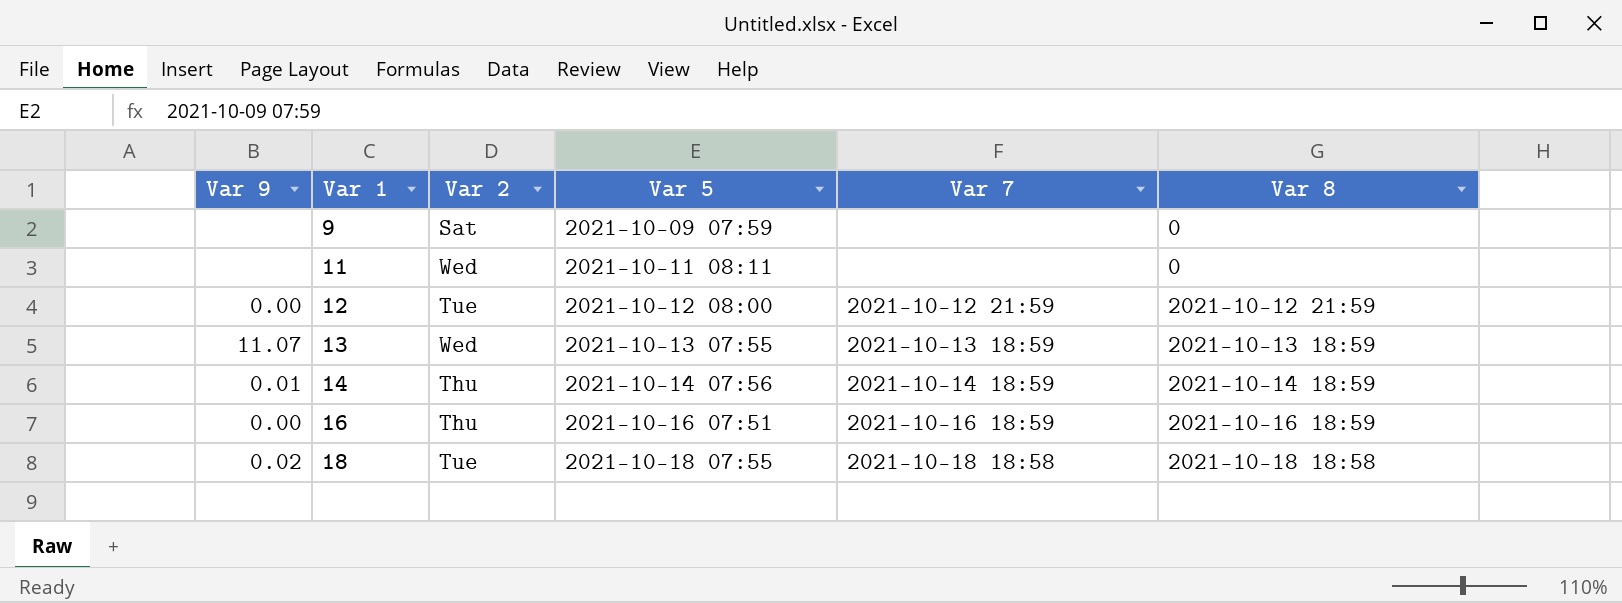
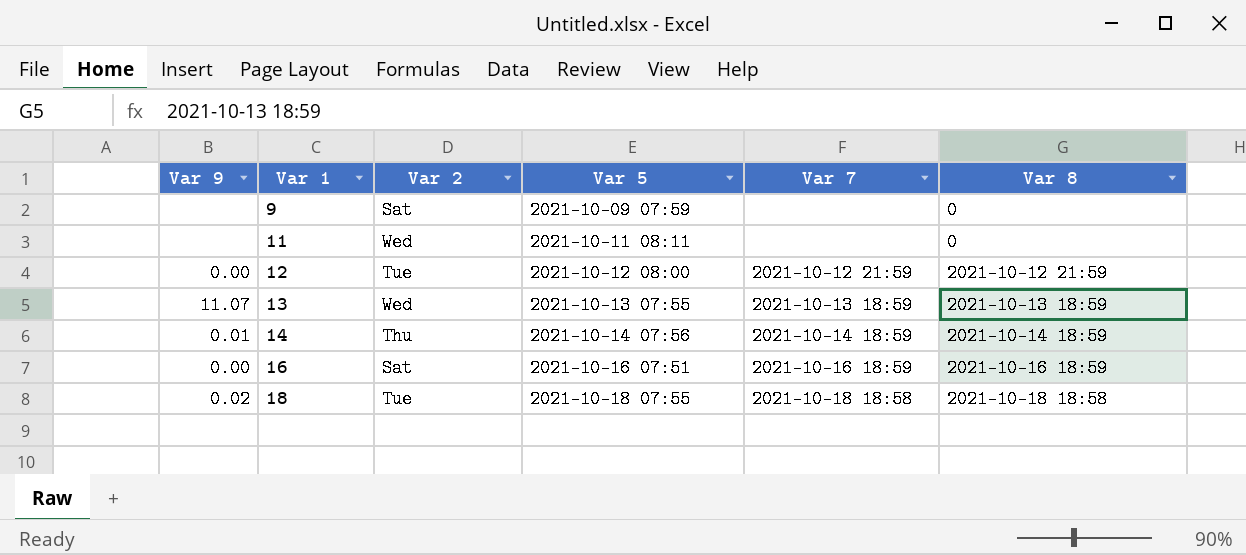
16 | Var 2: Thu -> Sat

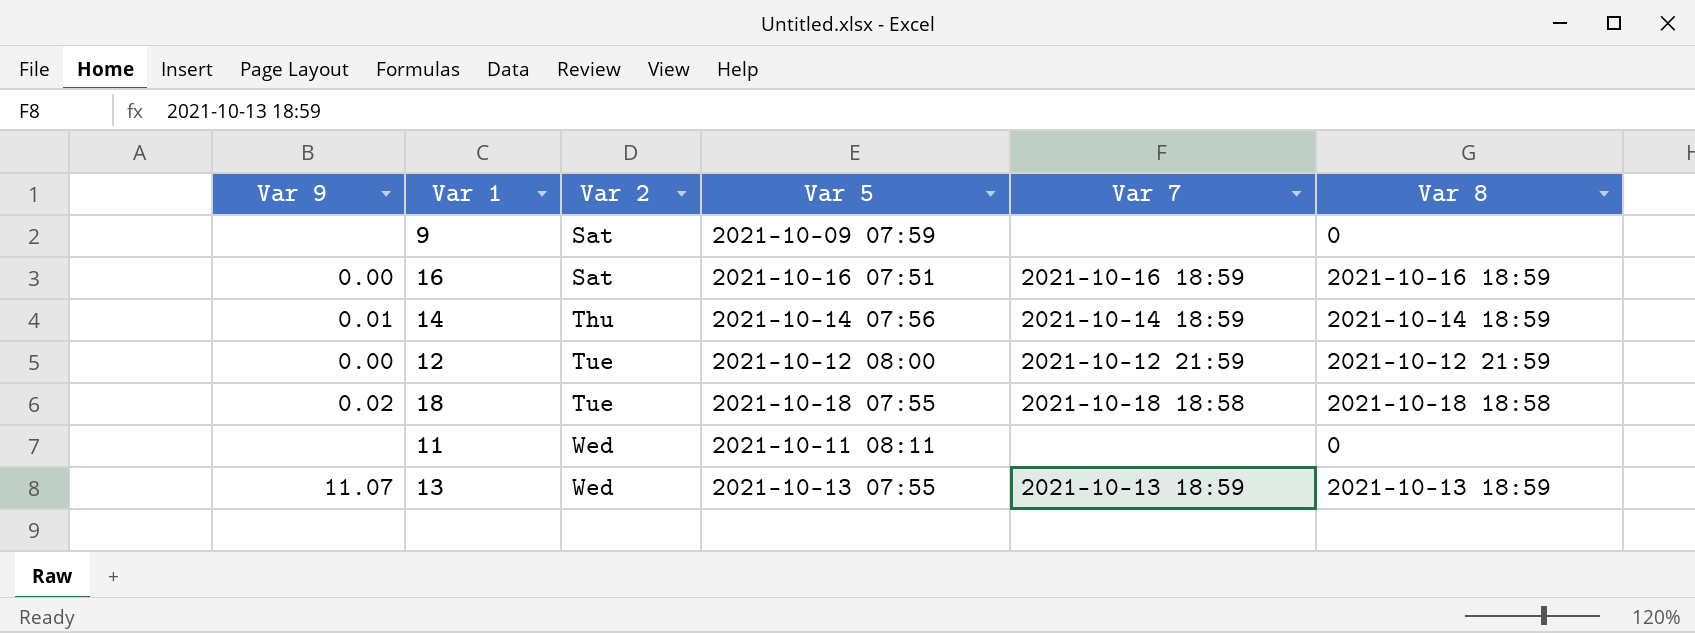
row order: Var 1 ascending -> Var 2 ascending

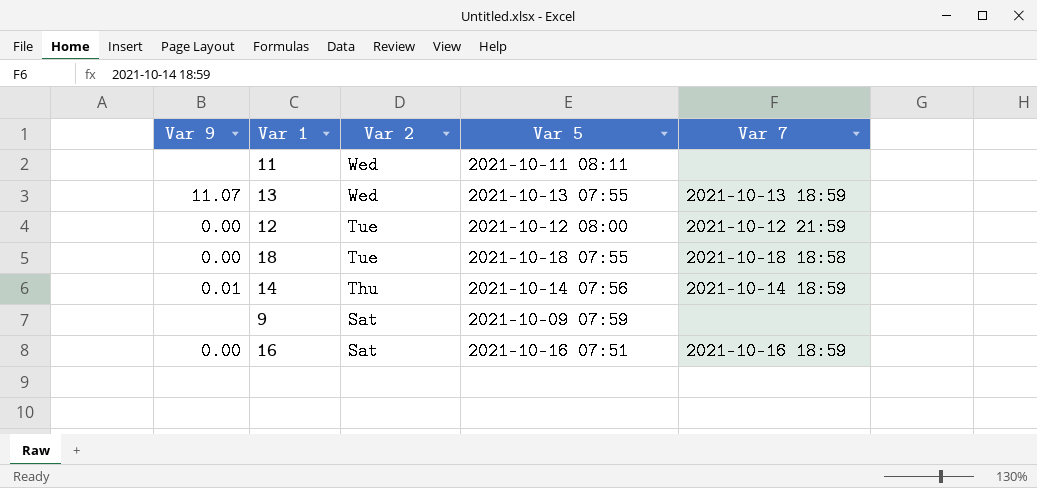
row order: Var 2 ascending -> Var 2 descending
column Var 8 | position: 6 -> none
18 | Var 9: 0.02 -> 0.00

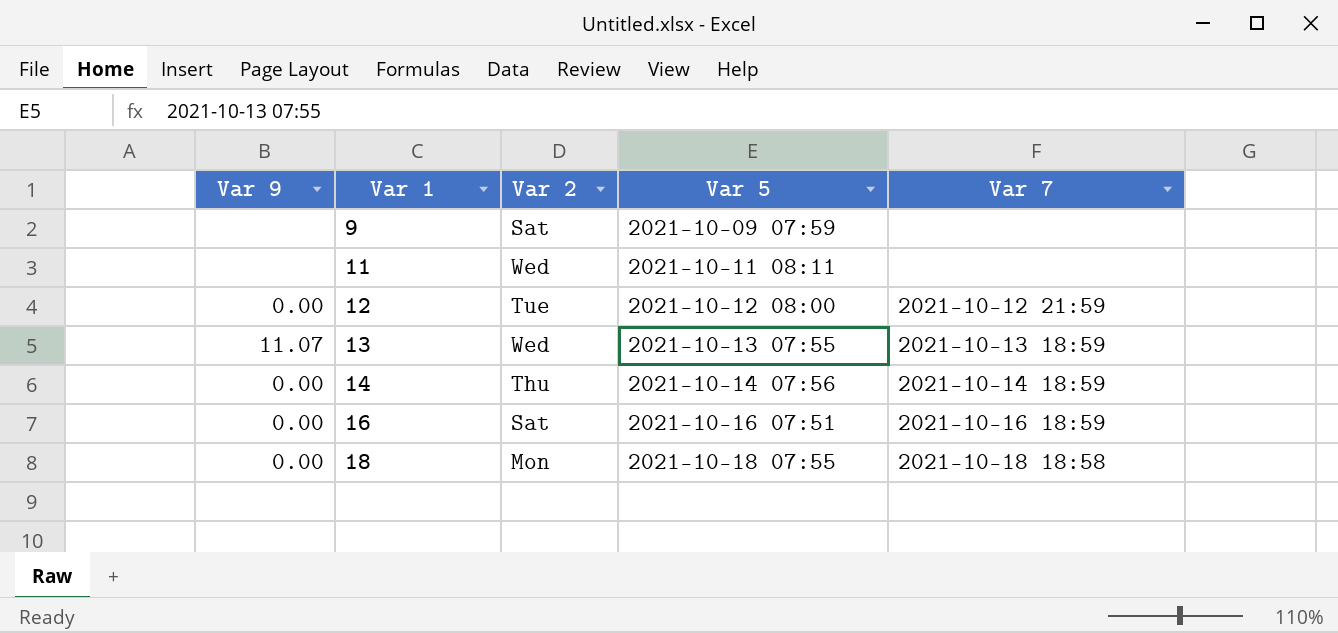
row order: Var 2 descending -> Var 1 ascending
14 | Var 9: 0.01 -> 0.00
18 | Var 2: Tue -> Mon

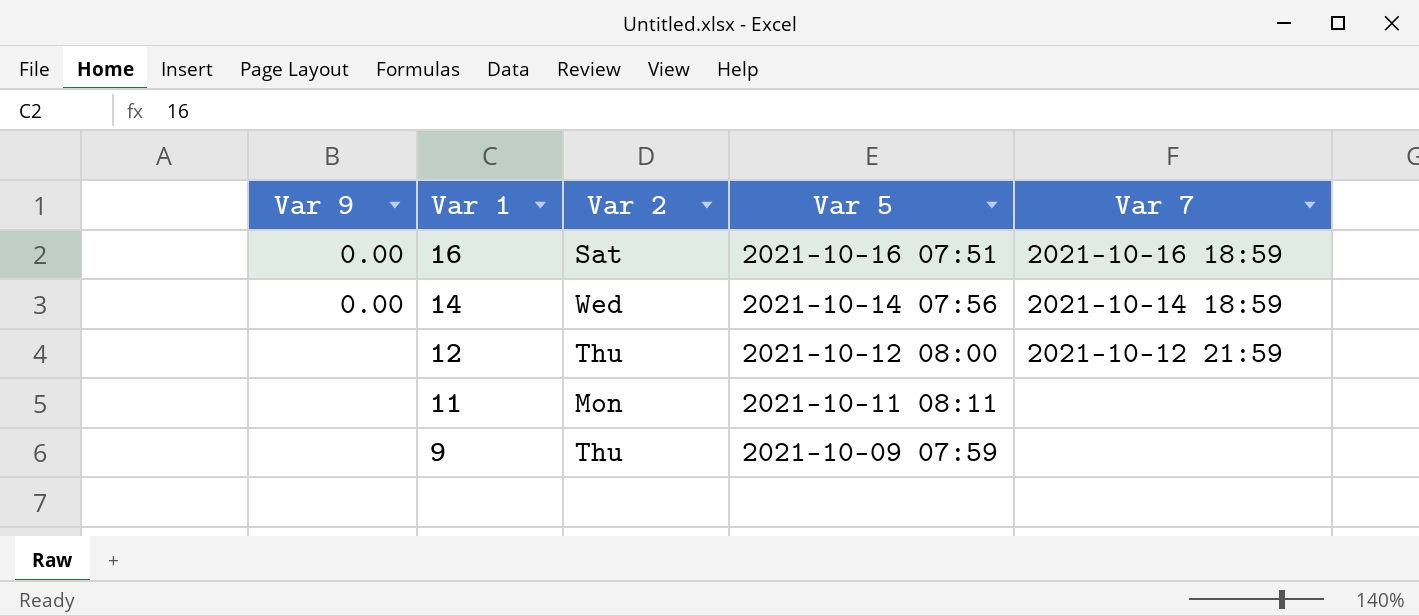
row order: Var 1 ascending -> Var 1 descending
row 13: 11.07 | Wed | 2021-10-13 07:55 | 2021-10-13 18:59 -> none
row 18: 0.00 | Mon | 2021-10-18 07:55 | 2021-10-18 18:58 -> none
14 | Var 2: Thu -> Wed
12 | Var 9: 0.00 -> none
12 | Var 2: Tue -> Thu
11 | Var 2: Wed -> Mon
9 | Var 2: Sat -> Thu

